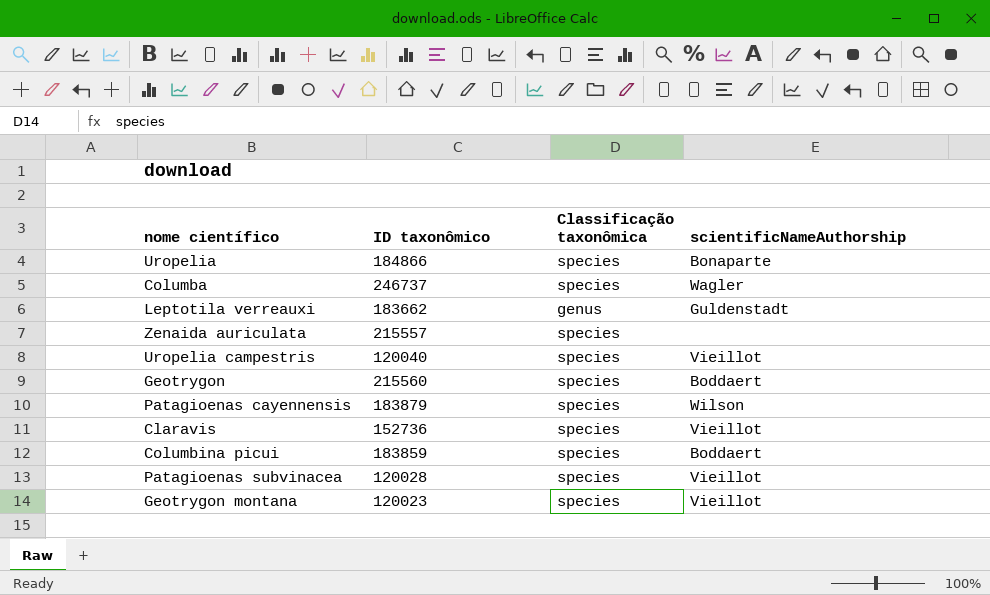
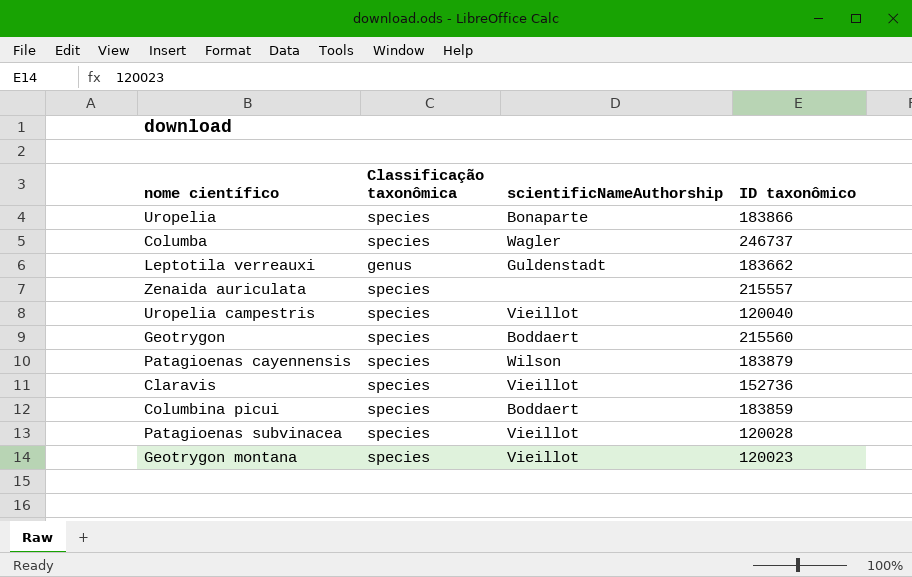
column ID taxonômico | position: 2 -> 4
Uropelia | ID taxonômico: 184866 -> 183866

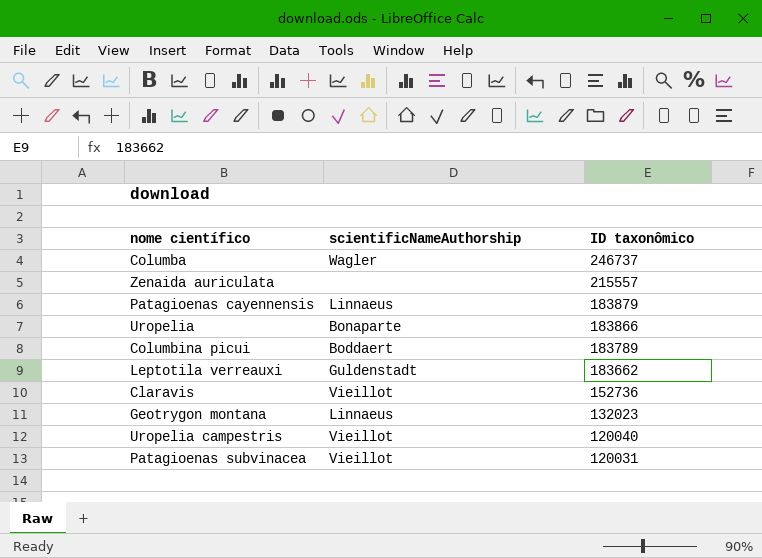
row order: none -> ID taxonômico descending
column Classificação taxonômica | position: 2 -> none
row Geotrygon: species | Boddaert | 215560 -> none
Patagioenas cayennensis | scientificNameAuthorship: Wilson -> Linnaeus
Columbina picui | ID taxonômico: 183859 -> 183789
Geotrygon montana | scientificNameAuthorship: Vieillot -> Linnaeus
Geotrygon montana | ID taxonômico: 120023 -> 132023
Patagioenas subvinacea | ID taxonômico: 120028 -> 120031

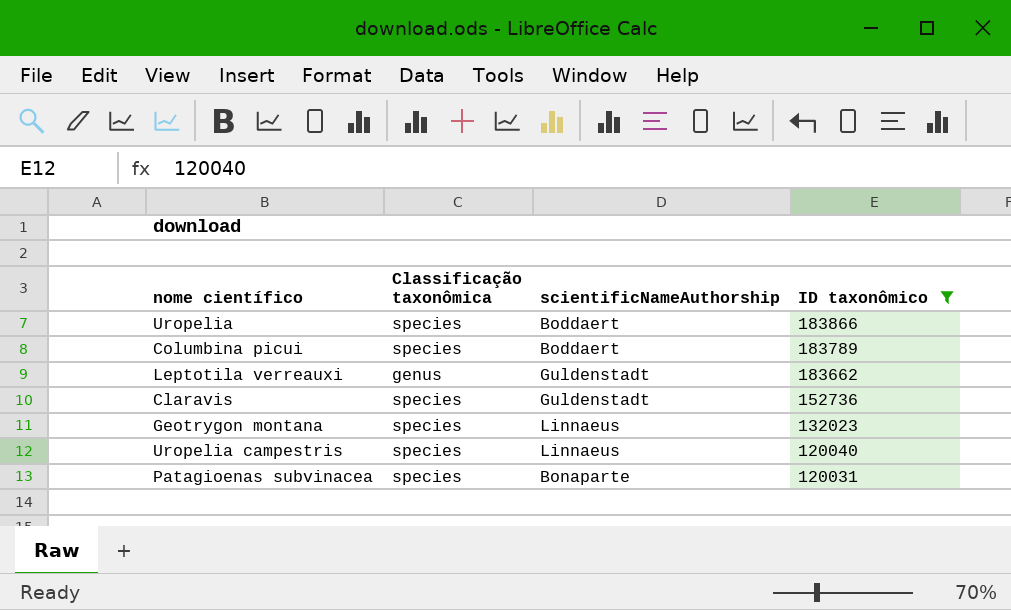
filter: none -> ID taxonômico <= 183866
column Classificação taxonômica | position: none -> 2
Uropelia | scientificNameAuthorship: Bonaparte -> Boddaert
Claravis | scientificNameAuthorship: Vieillot -> Guldenstadt
Uropelia campestris | scientificNameAuthorship: Vieillot -> Linnaeus
Patagioenas subvinacea | scientificNameAuthorship: Vieillot -> Bonaparte

